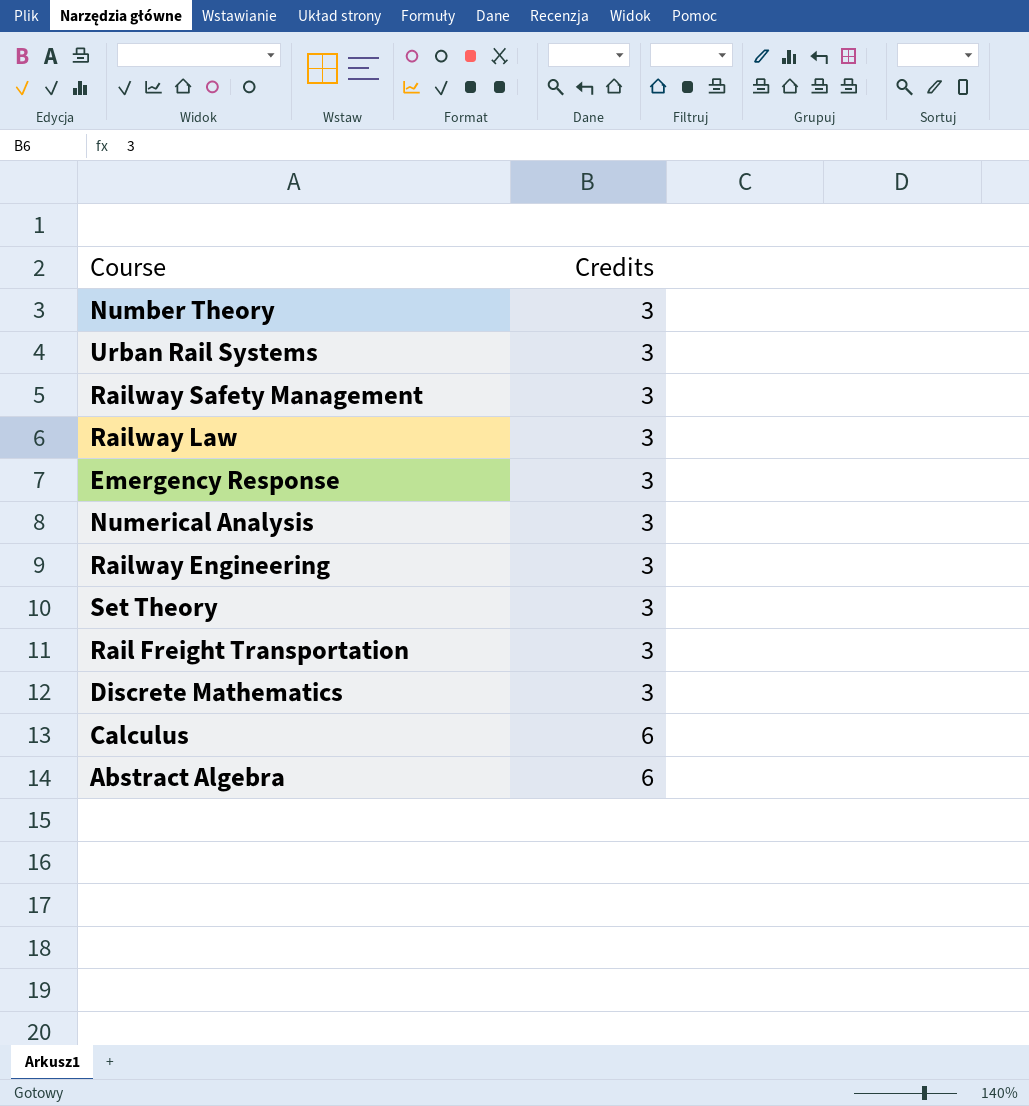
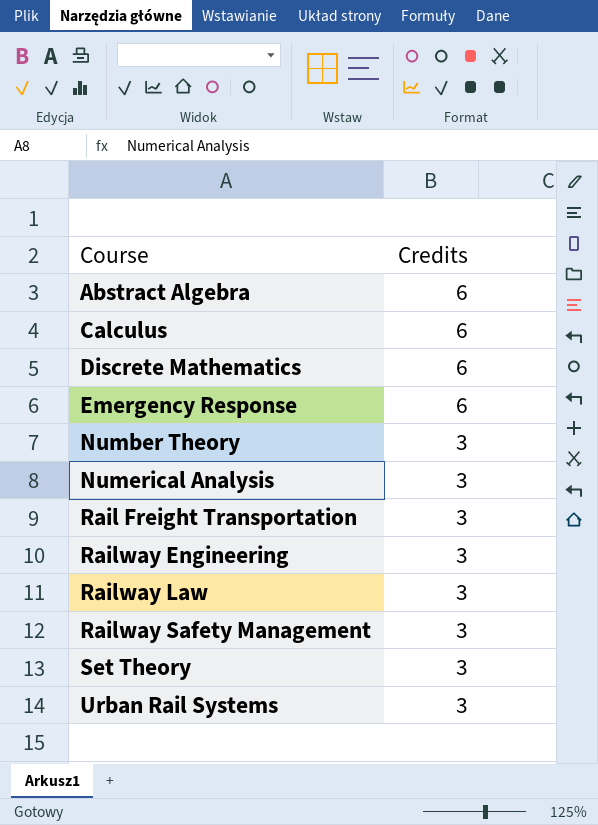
row order: Credits ascending -> Course ascending
Discrete Mathematics | Credits: 3 -> 6
Emergency Response | Credits: 3 -> 6

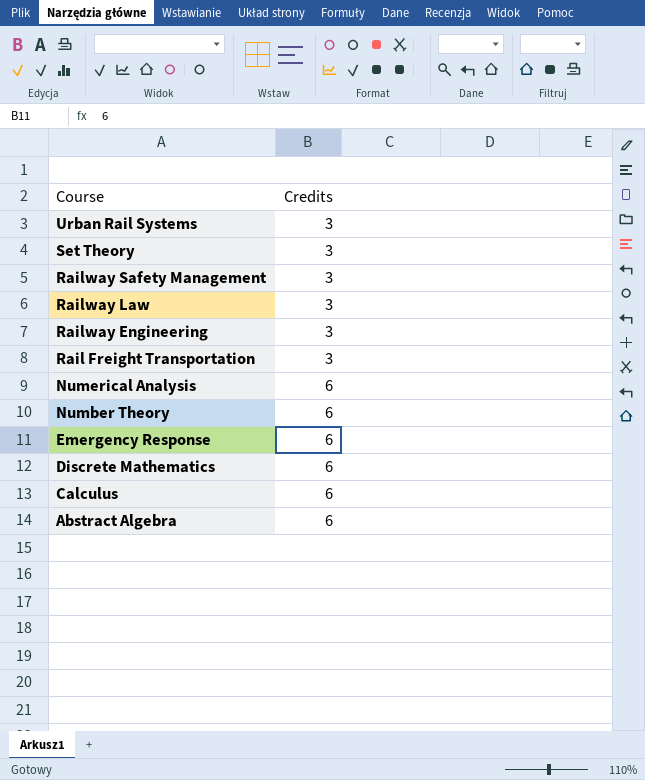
row order: Course ascending -> Course descending
Numerical Analysis | Credits: 3 -> 6
Number Theory | Credits: 3 -> 6

